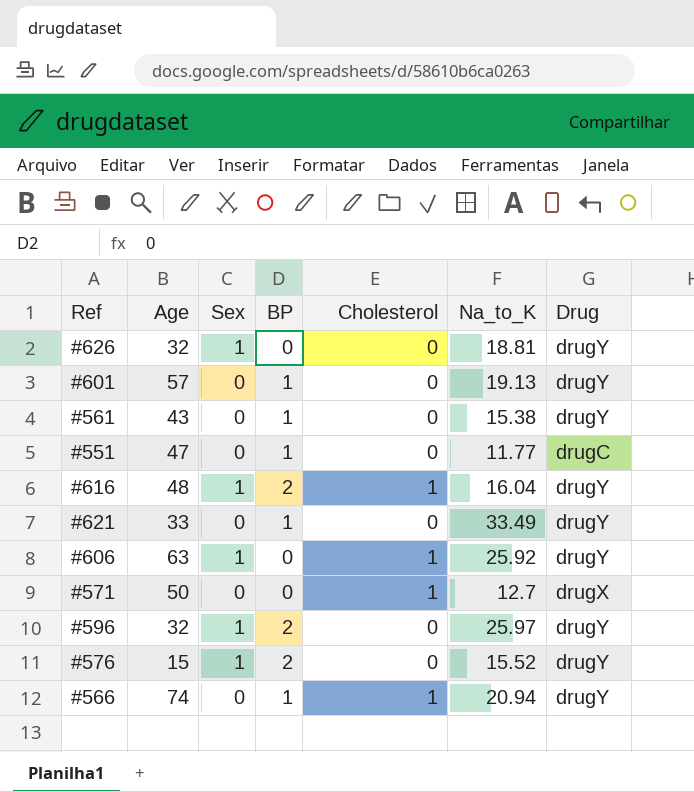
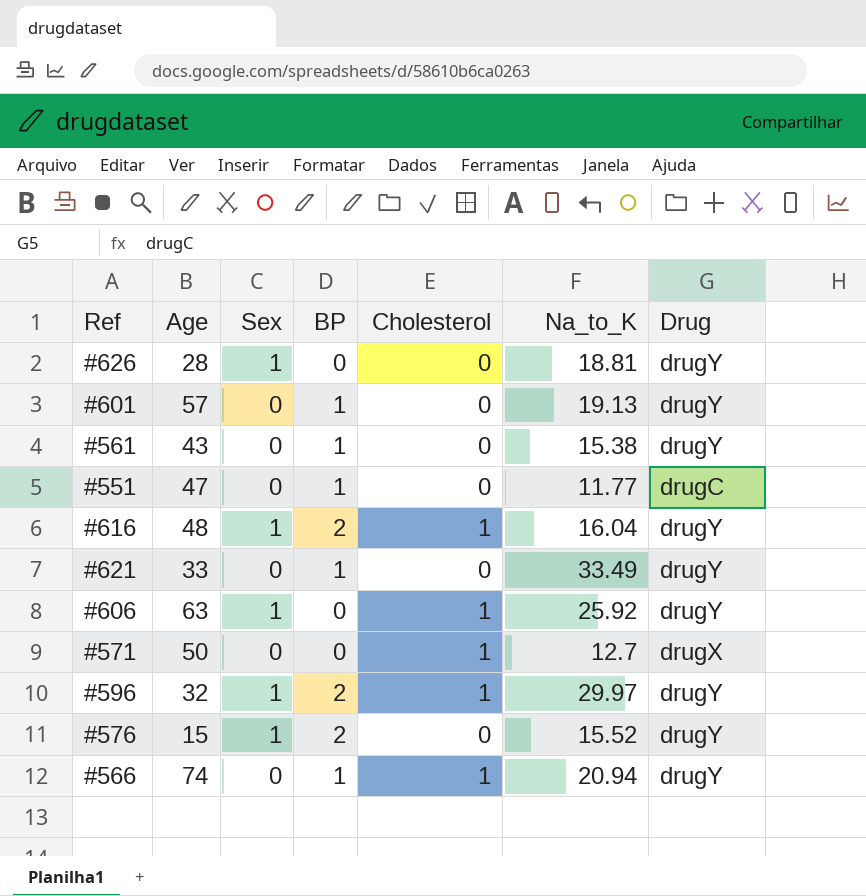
#626 | Age: 32 -> 28
#596 | Cholesterol: 0 -> 1
#596 | Na_to_K: 25.97 -> 29.97

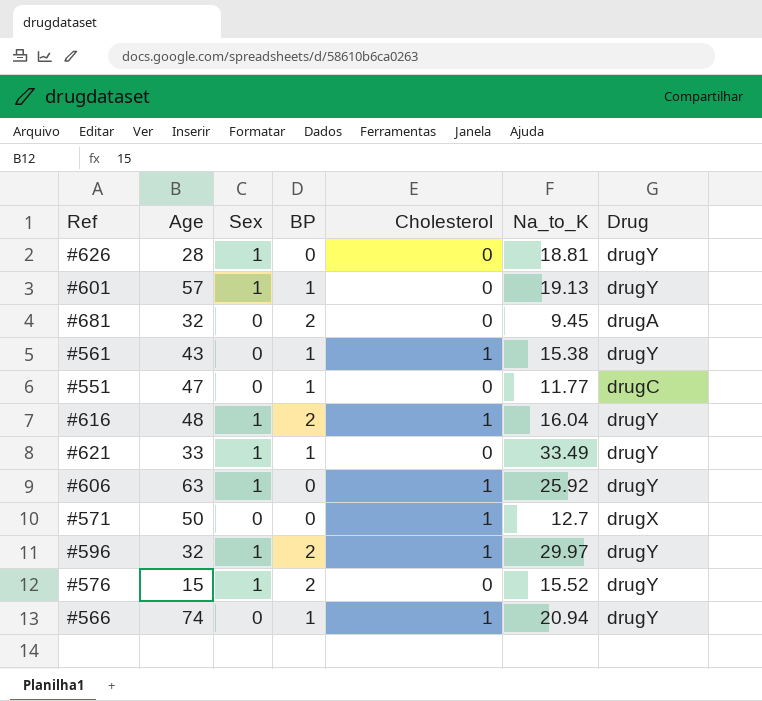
#601 | Sex: 0 -> 1
row #681: none -> 32 | 0 | 2 | 0 | 9.45 | drugA
#561 | Cholesterol: 0 -> 1
#621 | Sex: 0 -> 1

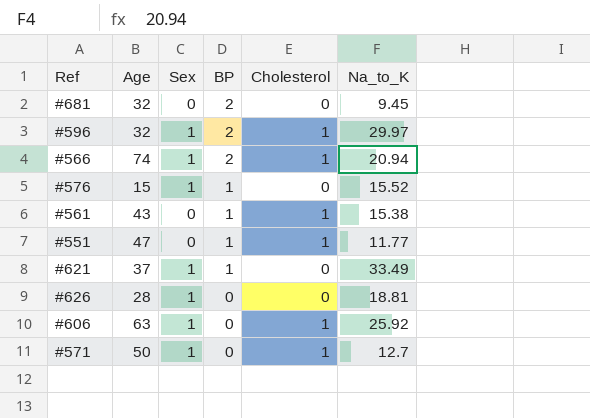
row order: none -> BP descending
column Drug | position: 7 -> none
row #601: 57 | 1 | 1 | 0 | 19.13 | drugY -> none
row #616: 48 | 1 | 2 | 1 | 16.04 | drugY -> none
#566 | Sex: 0 -> 1
#566 | BP: 1 -> 2
#576 | BP: 2 -> 1
#551 | Cholesterol: 0 -> 1
#621 | Age: 33 -> 37
#571 | Sex: 0 -> 1

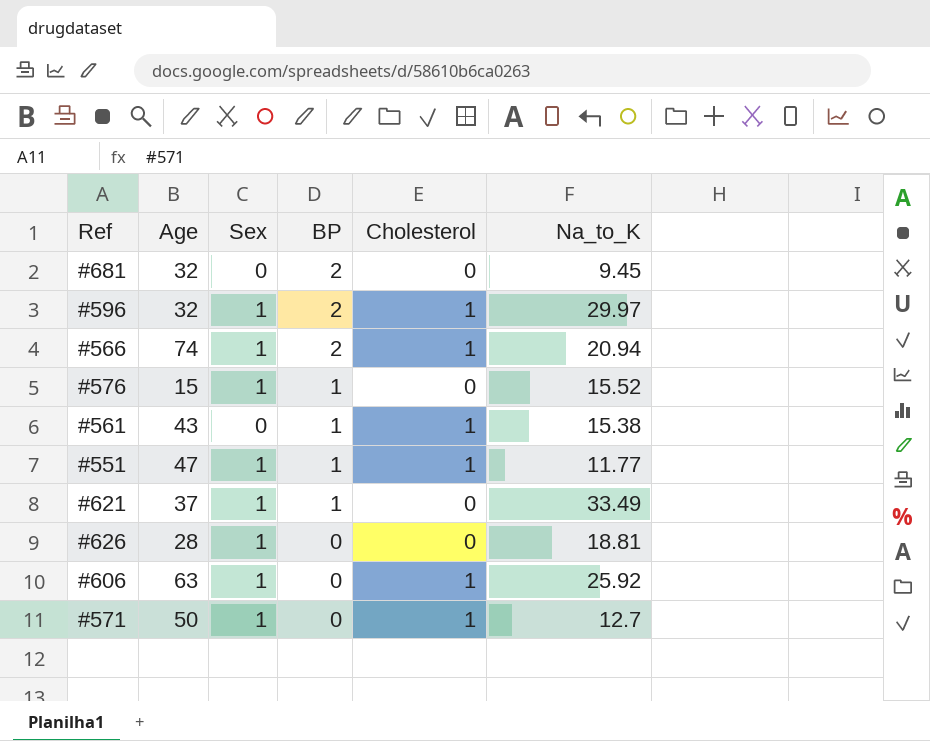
#551 | Sex: 0 -> 1

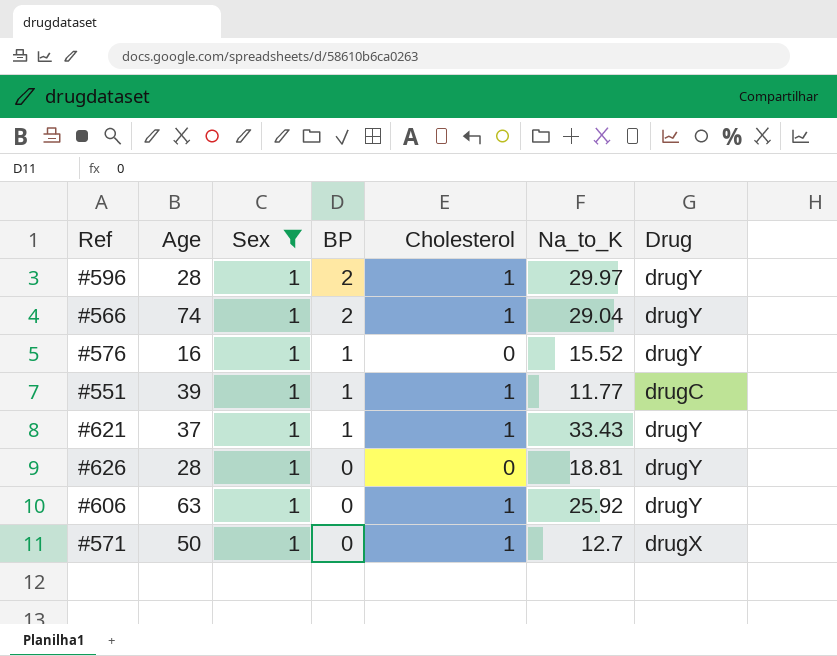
filter: none -> Sex = 1
column Drug | position: none -> 7
#596 | Age: 32 -> 28
#566 | Na_to_K: 20.94 -> 29.04
#576 | Age: 15 -> 16
#551 | Age: 47 -> 39
#621 | Cholesterol: 0 -> 1
#621 | Na_to_K: 33.49 -> 33.43

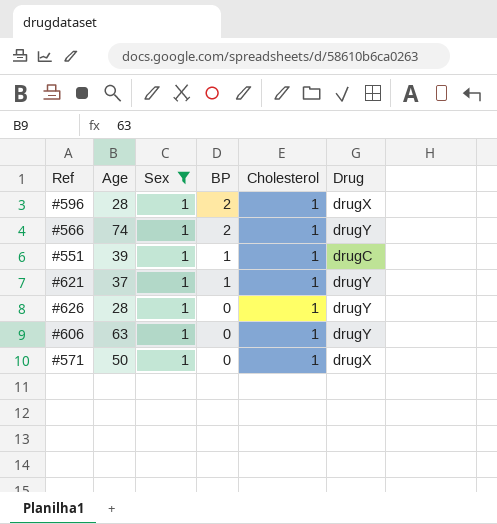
column Na_to_K | position: 6 -> none
row #576: 16 | 1 | 1 | 0 | 15.52 | drugY -> none
#596 | Drug: drugY -> drugX
#626 | Cholesterol: 0 -> 1

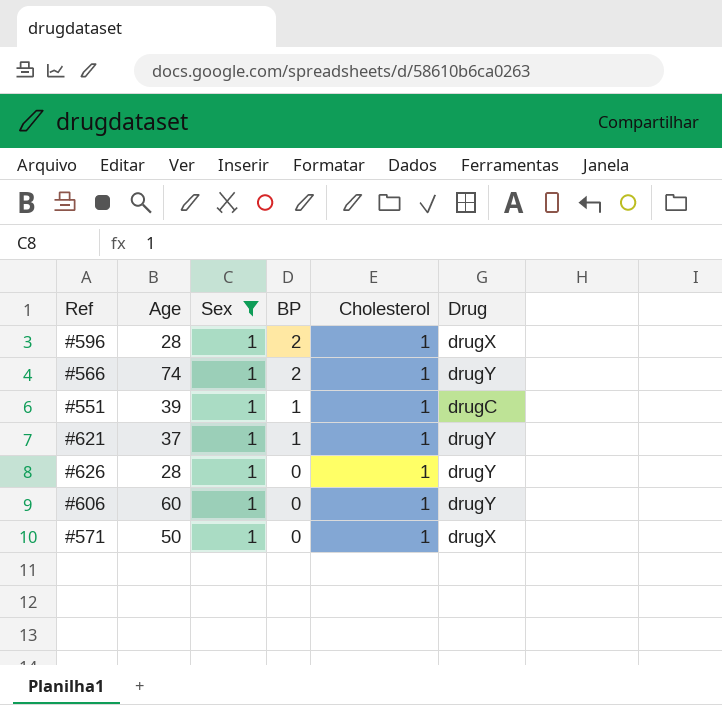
#606 | Age: 63 -> 60

